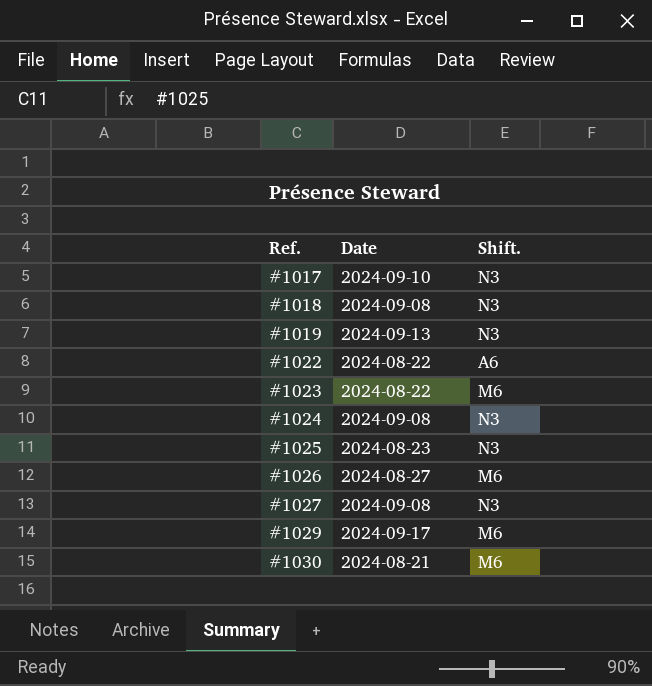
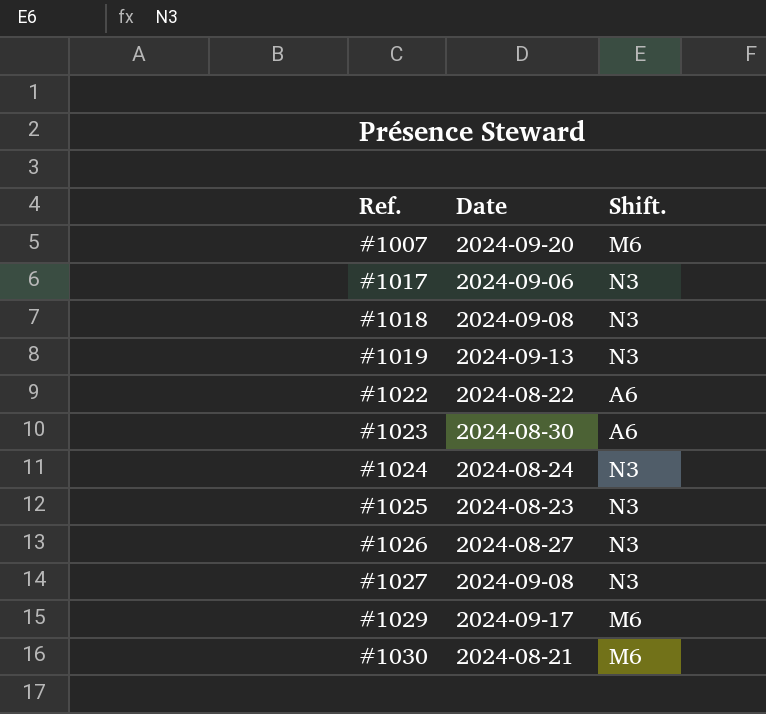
row #1007: none -> 2024-09-20 | M6
#1017 | Date: 2024-09-10 -> 2024-09-06
#1023 | Date: 2024-08-22 -> 2024-08-30
#1023 | Shift.: M6 -> A6
#1024 | Date: 2024-09-08 -> 2024-08-24
#1026 | Shift.: M6 -> N3

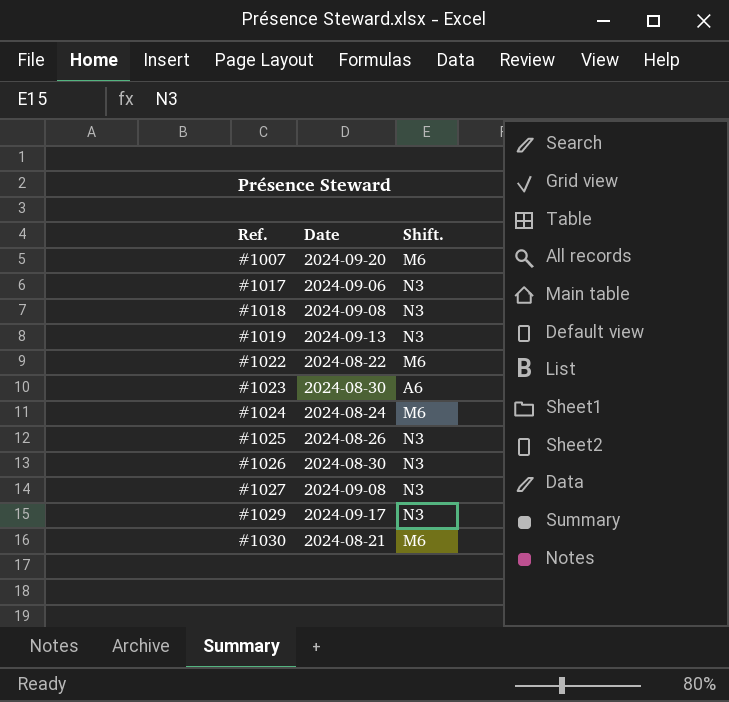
#1022 | Shift.: A6 -> M6
#1024 | Shift.: N3 -> M6
#1025 | Date: 2024-08-23 -> 2024-08-26
#1026 | Date: 2024-08-27 -> 2024-08-30
#1029 | Shift.: M6 -> N3

